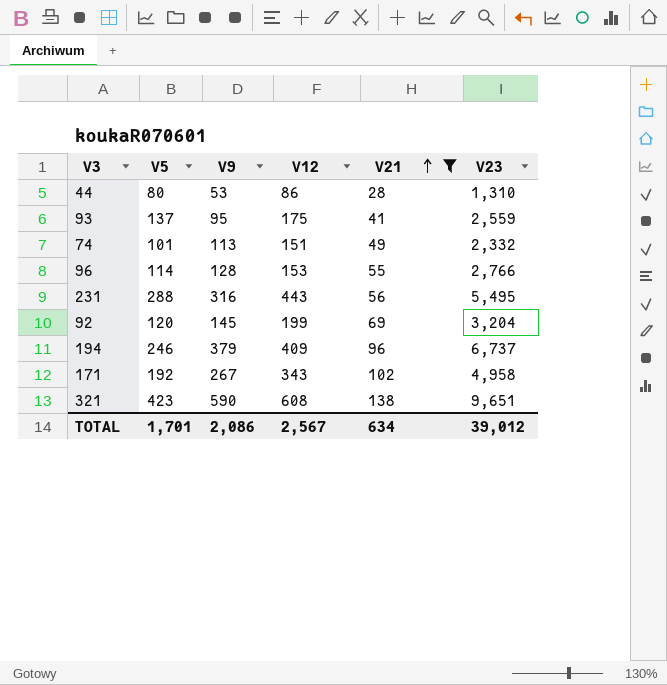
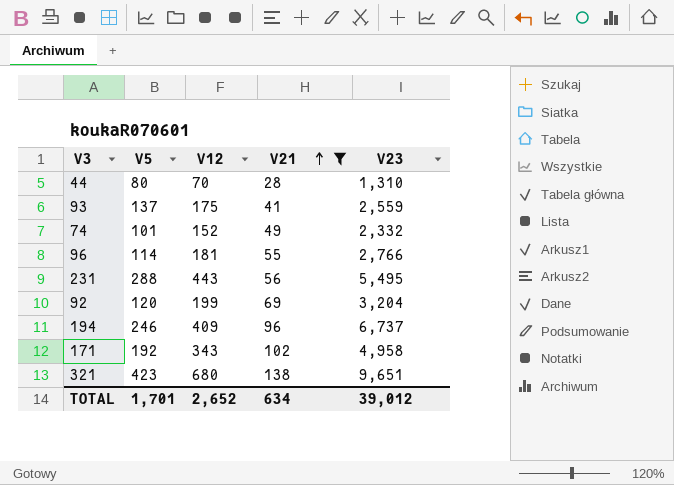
column V9 | position: 3 -> none
44 | V12: 86 -> 70
74 | V12: 151 -> 152
96 | V12: 153 -> 181
321 | V12: 608 -> 680
TOTAL | V12: 2,567 -> 2,652

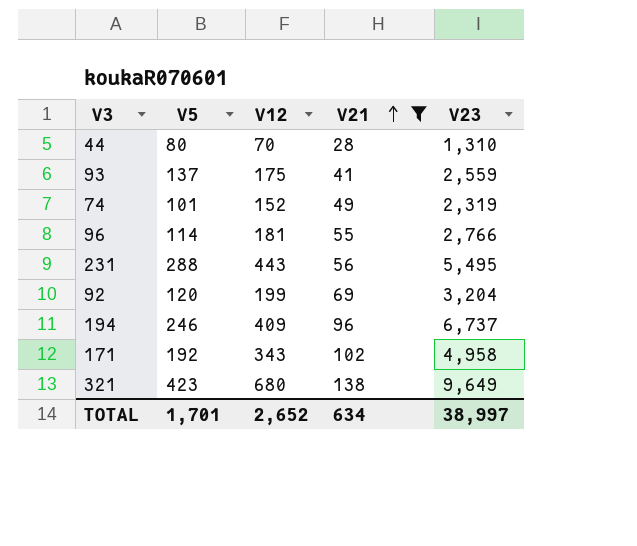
74 | V23: 2,332 -> 2,319
321 | V23: 9,651 -> 9,649
TOTAL | V23: 39,012 -> 38,997

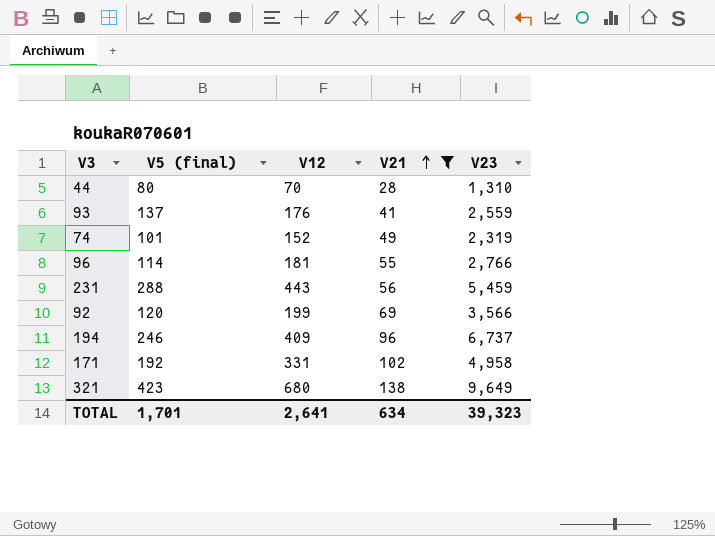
column name: V5 -> V5 (final)
93 | V12: 175 -> 176
231 | V23: 5,495 -> 5,459
92 | V23: 3,204 -> 3,566
171 | V12: 343 -> 331
TOTAL | V12: 2,652 -> 2,641
TOTAL | V23: 38,997 -> 39,323

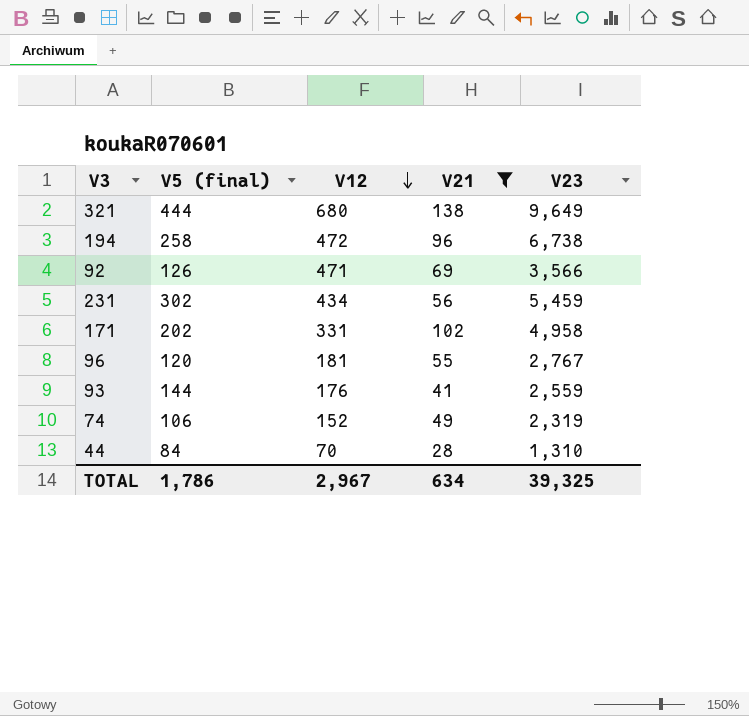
row order: V21 ascending -> V12 descending
321 | V5 (final): 423 -> 444
194 | V5 (final): 246 -> 258
194 | V12: 409 -> 472
194 | V23: 6,737 -> 6,738
92 | V5 (final): 120 -> 126
92 | V12: 199 -> 471
231 | V5 (final): 288 -> 302
231 | V12: 443 -> 434
171 | V5 (final): 192 -> 202
96 | V5 (final): 114 -> 120
96 | V23: 2,766 -> 2,767
93 | V5 (final): 137 -> 144
74 | V5 (final): 101 -> 106
44 | V5 (final): 80 -> 84
TOTAL | V5 (final): 1,701 -> 1,786
TOTAL | V12: 2,641 -> 2,967
TOTAL | V23: 39,323 -> 39,325

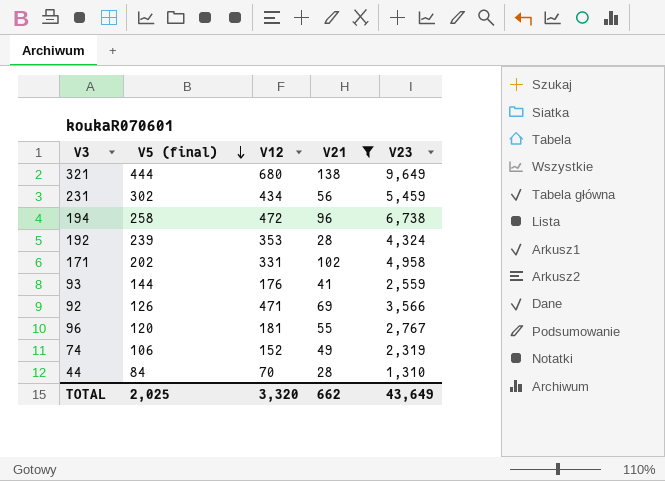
row order: V12 descending -> V5 (final) descending
row 192: none -> 239 | 353 | 28 | 4,324
TOTAL | V5 (final): 1,786 -> 2,025
TOTAL | V12: 2,967 -> 3,320
TOTAL | V21: 634 -> 662
TOTAL | V23: 39,325 -> 43,649

